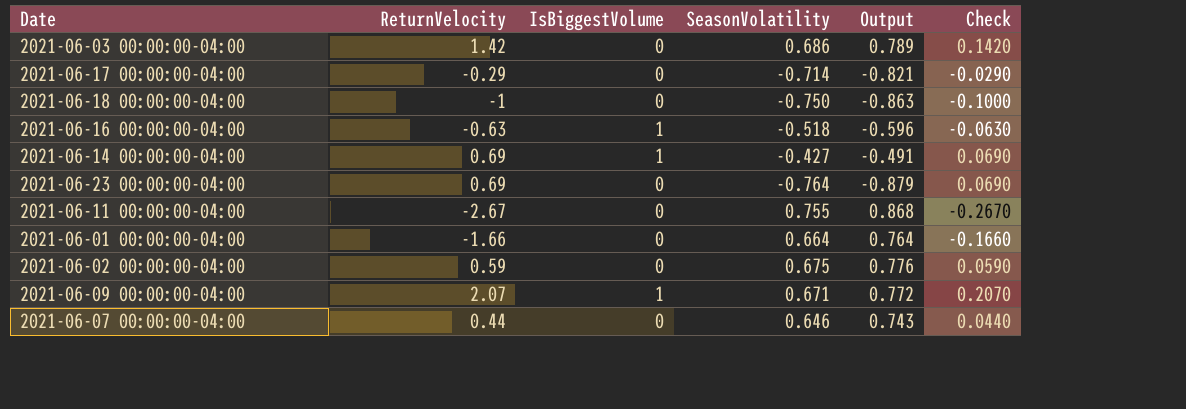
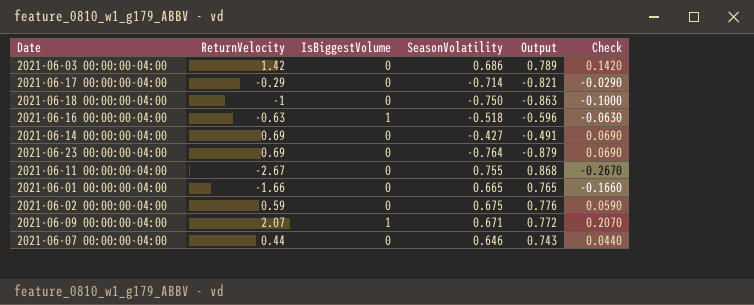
2021-06-14 00:00:00-04:00 | IsBiggestVolume: 1 -> 0
2021-06-01 00:00:00-04:00 | SeasonVolatility: 0.664 -> 0.665
2021-06-01 00:00:00-04:00 | Output: 0.764 -> 0.765

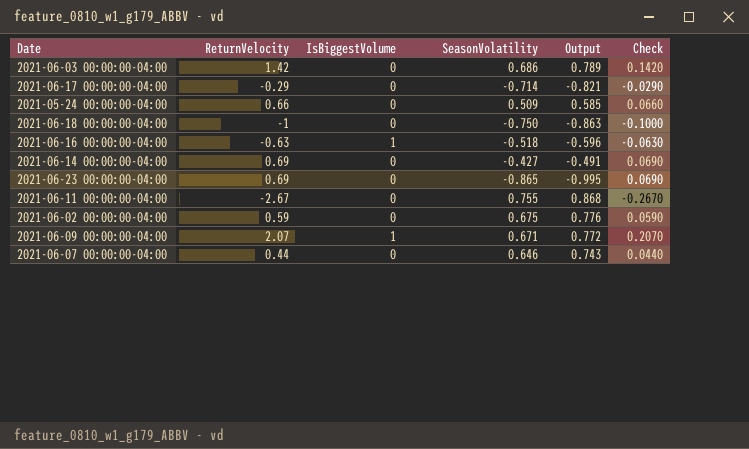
row 2021-06-01 00:00:00-04:00: -1.66 | 0 | 0.665 | 0.765 | -0.1660 -> none
row 2021-05-24 00:00:00-04:00: none -> 0.66 | 0 | 0.509 | 0.585 | 0.0660
2021-06-23 00:00:00-04:00 | SeasonVolatility: -0.764 -> -0.865
2021-06-23 00:00:00-04:00 | Output: -0.879 -> -0.995

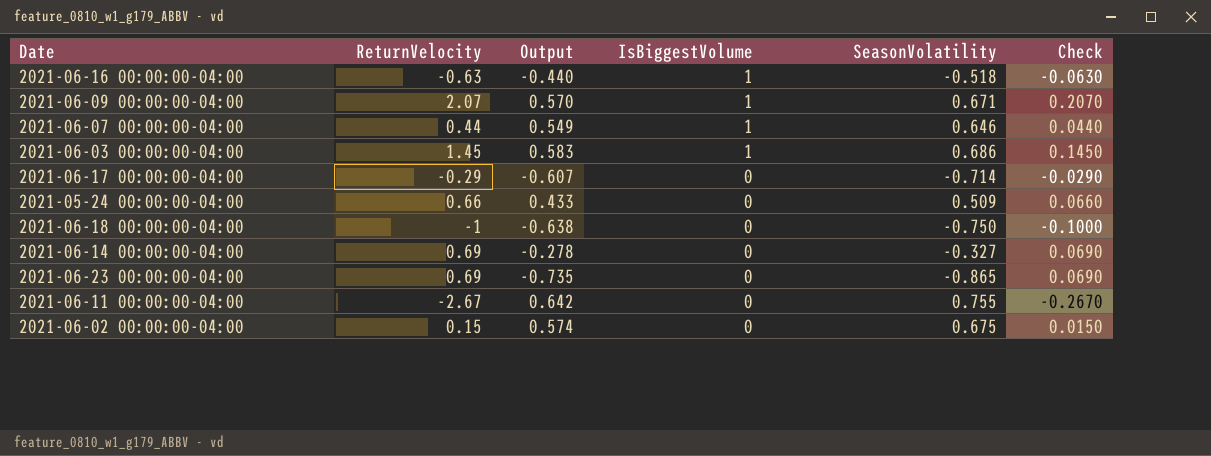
row order: none -> IsBiggestVolume descending
column Output | formula: [SeasonVolatility] * 1.15 -> [SeasonVolatility] * 0.85
column Output | position: 5 -> 3
2021-06-07 00:00:00-04:00 | IsBiggestVolume: 0 -> 1
2021-06-03 00:00:00-04:00 | ReturnVelocity: 1.42 -> 1.45
2021-06-03 00:00:00-04:00 | IsBiggestVolume: 0 -> 1
2021-06-03 00:00:00-04:00 | Check: 0.1420 -> 0.1450
2021-06-14 00:00:00-04:00 | SeasonVolatility: -0.427 -> -0.327
2021-06-02 00:00:00-04:00 | ReturnVelocity: 0.59 -> 0.15
2021-06-02 00:00:00-04:00 | Check: 0.0590 -> 0.0150

